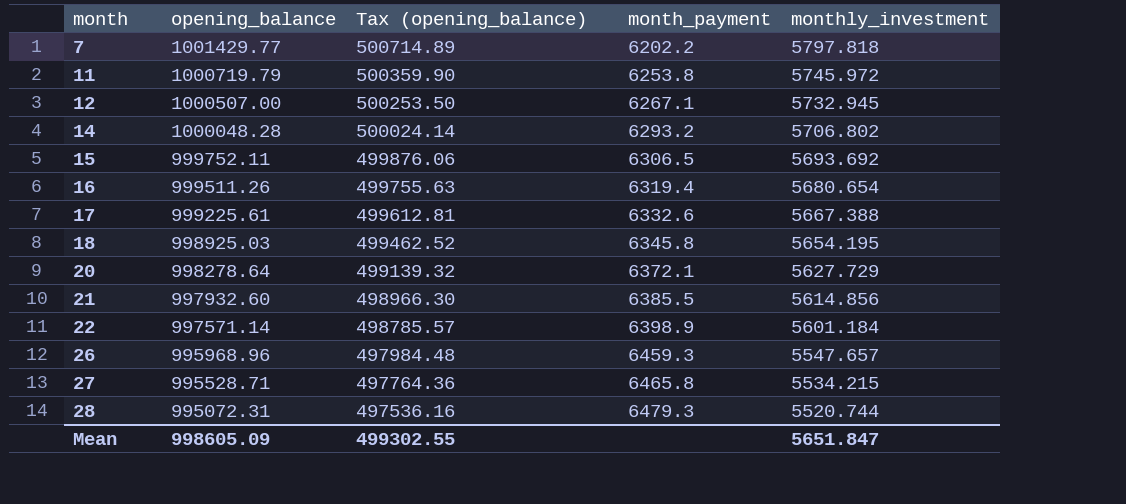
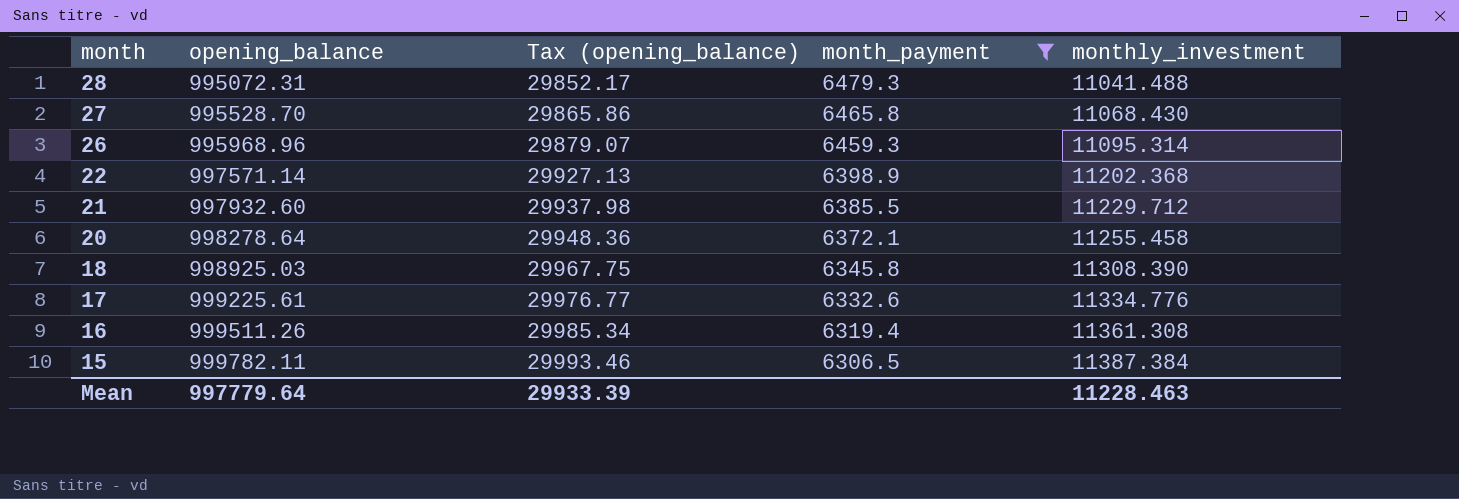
filter: none -> month_payment >= 6306.5
row order: month ascending -> month descending
column Tax (opening_balance) | formula: [opening_balance] * 0.5 -> [opening_balance] * 0.03
28 | monthly_investment: 5520.744 -> 11041.488
27 | opening_balance: 995528.71 -> 995528.70
27 | monthly_investment: 5534.215 -> 11068.430
26 | monthly_investment: 5547.657 -> 11095.314
22 | monthly_investment: 5601.184 -> 11202.368
21 | monthly_investment: 5614.856 -> 11229.712
20 | monthly_investment: 5627.729 -> 11255.458
18 | monthly_investment: 5654.195 -> 11308.390
17 | monthly_investment: 5667.388 -> 11334.776
16 | monthly_investment: 5680.654 -> 11361.308
15 | opening_balance: 999752.11 -> 999782.11
15 | monthly_investment: 5693.692 -> 11387.384
Mean | opening_balance: 998605.09 -> 997779.64
Mean | Tax (opening_balance): 499302.55 -> 29933.39
Mean | monthly_investment: 5651.847 -> 11228.463

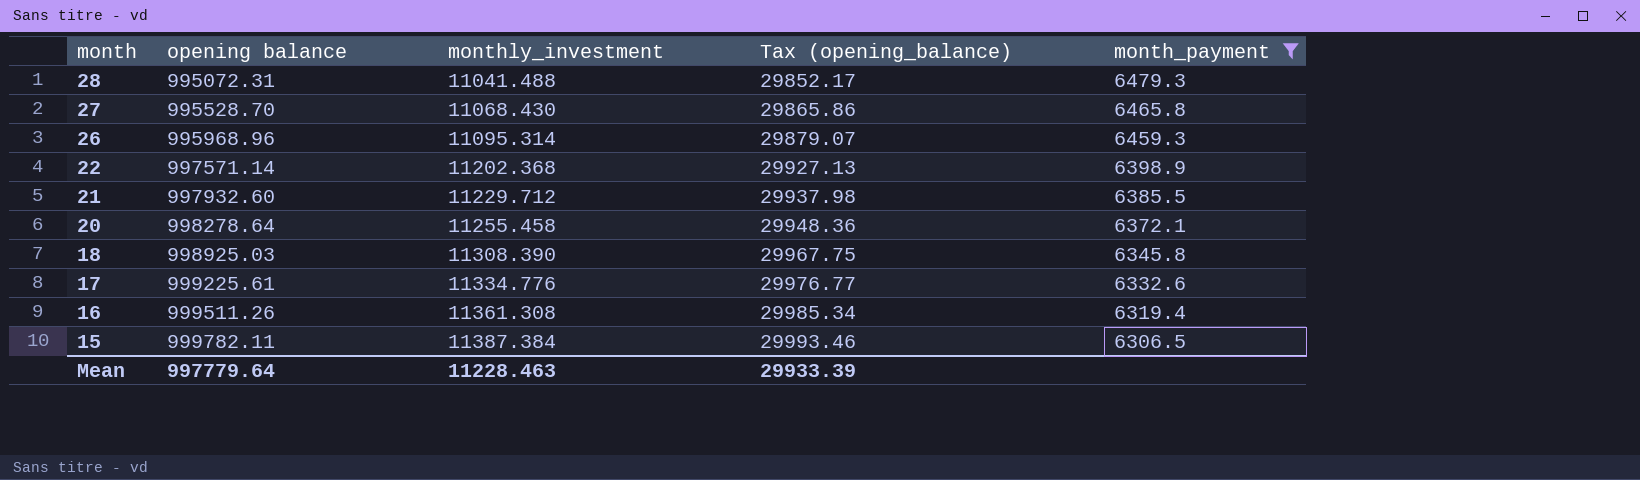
column name: opening_balance -> opening balance
column monthly_investment | position: 5 -> 3

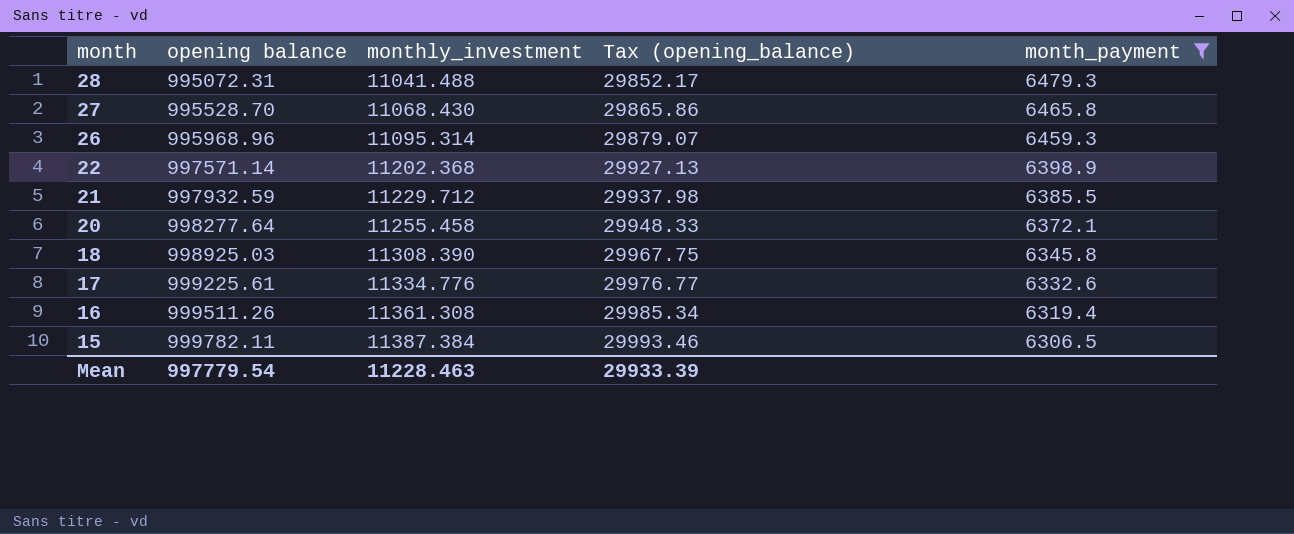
21 | opening balance: 997932.60 -> 997932.59
20 | opening balance: 998278.64 -> 998277.64
20 | Tax (opening_balance): 29948.36 -> 29948.33
Mean | opening balance: 997779.64 -> 997779.54

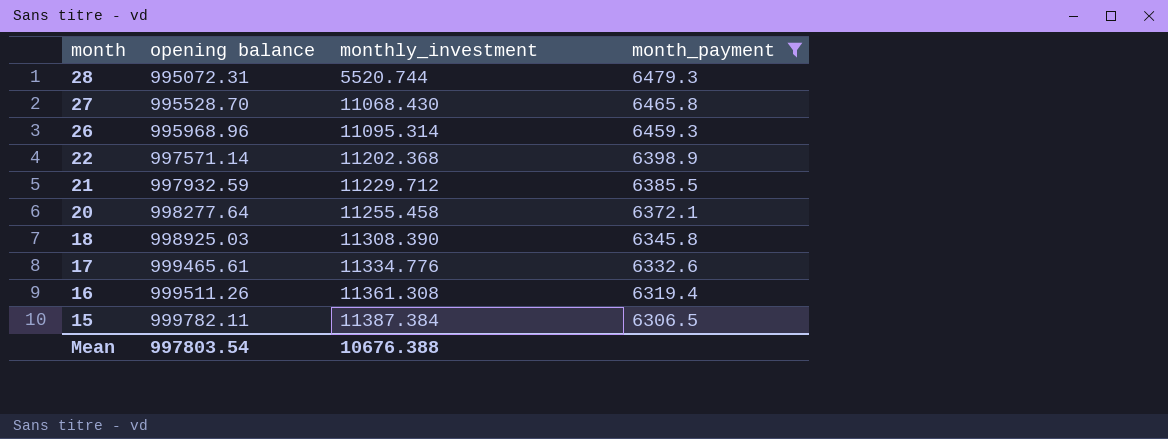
column Tax (opening_balance) | formula: [opening balance] * 0.03 -> none
28 | monthly_investment: 11041.488 -> 5520.744
17 | opening balance: 999225.61 -> 999465.61
Mean | opening balance: 997779.54 -> 997803.54
Mean | monthly_investment: 11228.463 -> 10676.388

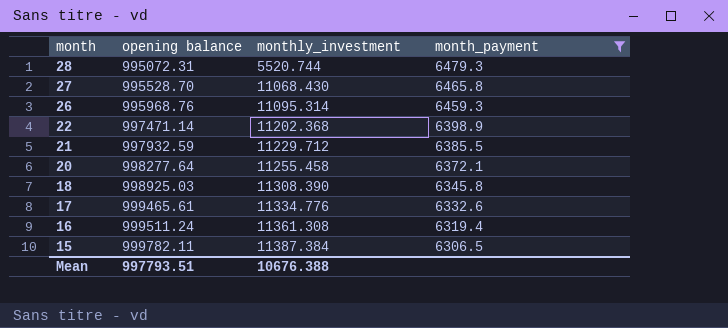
26 | opening balance: 995968.96 -> 995968.76
22 | opening balance: 997571.14 -> 997471.14
16 | opening balance: 999511.26 -> 999511.24
Mean | opening balance: 997803.54 -> 997793.51

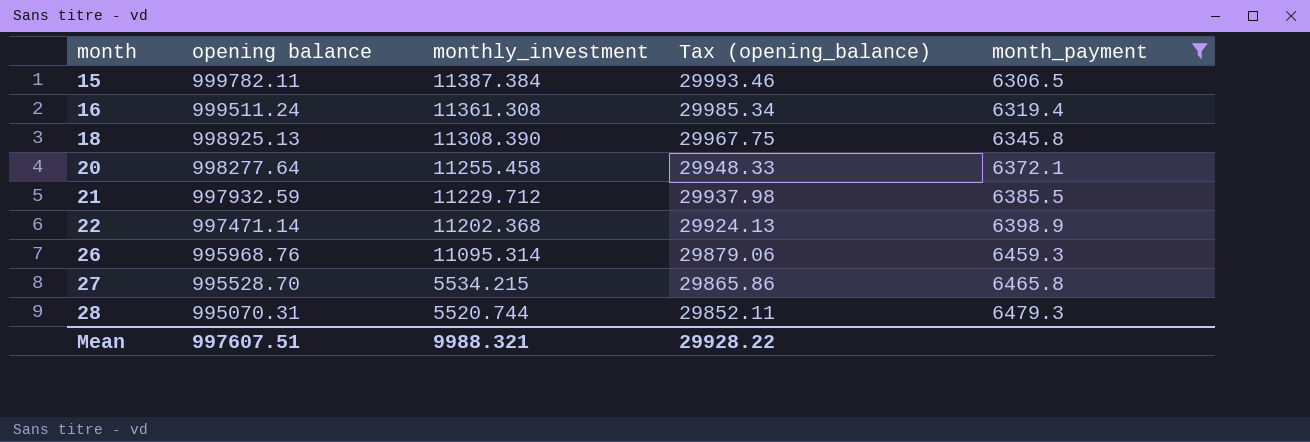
row order: month descending -> month ascending
column Tax (opening_balance) | formula: none -> [opening balance] * 0.03
row 17: 999465.61 | 11334.776 | 6332.6 -> none
18 | opening balance: 998925.03 -> 998925.13
27 | monthly_investment: 11068.430 -> 5534.215
28 | opening balance: 995072.31 -> 995070.31
Mean | opening balance: 997793.51 -> 997607.51
Mean | monthly_investment: 10676.388 -> 9988.321

